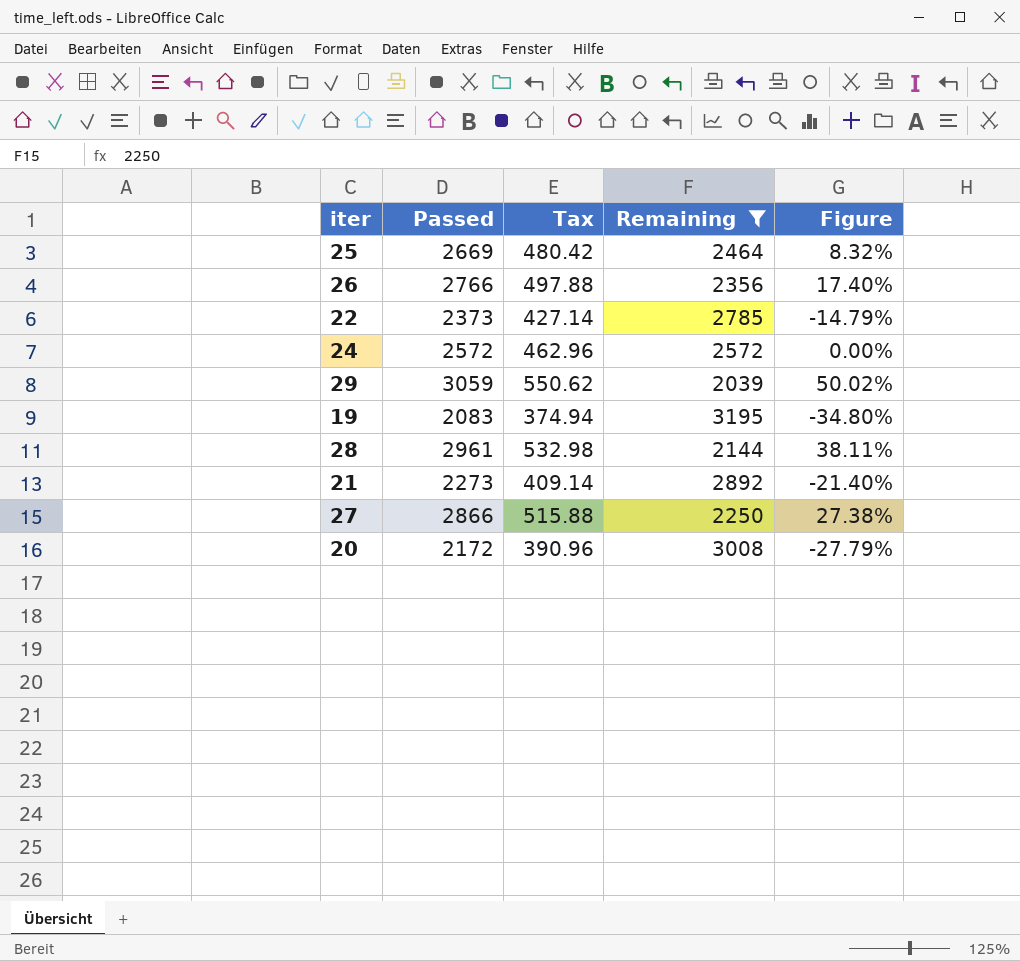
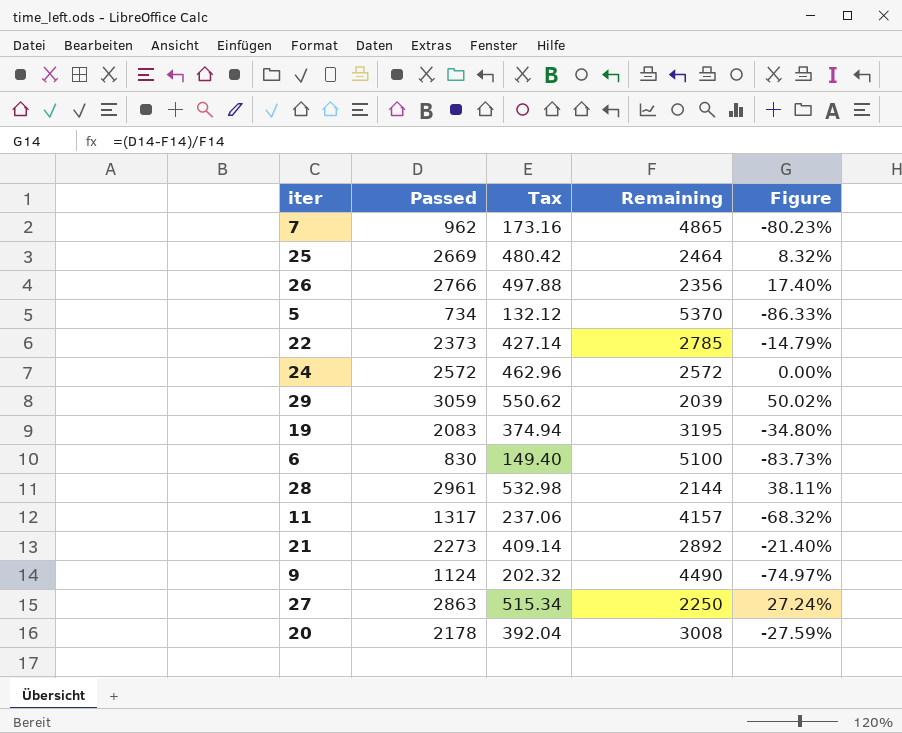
filter: Remaining <= 3195 -> none
27 | Passed: 2866 -> 2863
27 | Tax: 515.88 -> 515.34
27 | Figure: 27.38% -> 27.24%
20 | Passed: 2172 -> 2178
20 | Tax: 390.96 -> 392.04
20 | Figure: -27.79% -> -27.59%

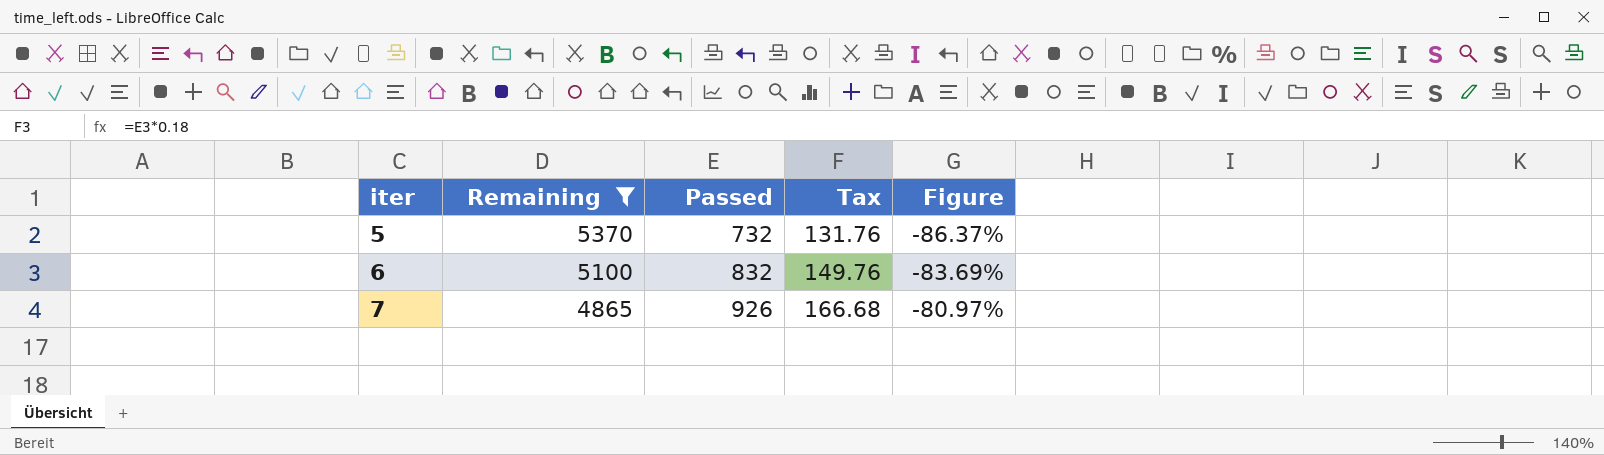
filter: none -> Remaining >= 4865
row order: none -> iter ascending
column Remaining | position: 4 -> 2
5 | Passed: 734 -> 732
5 | Tax: 132.12 -> 131.76
5 | Figure: -86.33% -> -86.37%
6 | Passed: 830 -> 832
6 | Tax: 149.40 -> 149.76
6 | Figure: -83.73% -> -83.69%
7 | Passed: 962 -> 926
7 | Tax: 173.16 -> 166.68
7 | Figure: -80.23% -> -80.97%

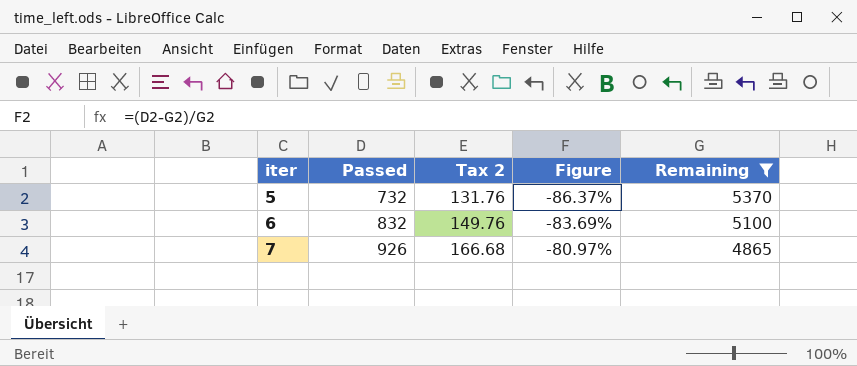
column name: Tax -> Tax 2
column Remaining | position: 2 -> 5

